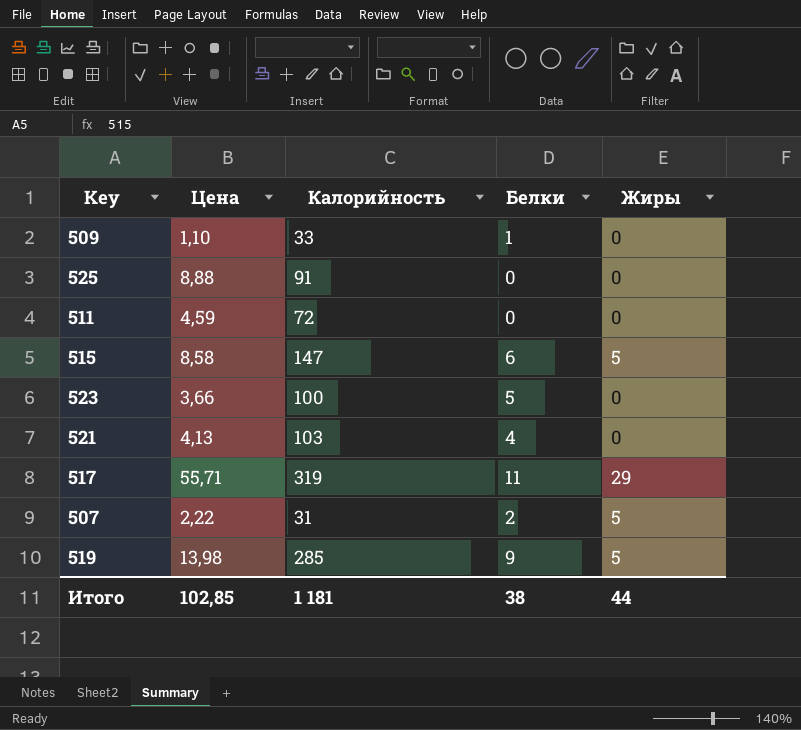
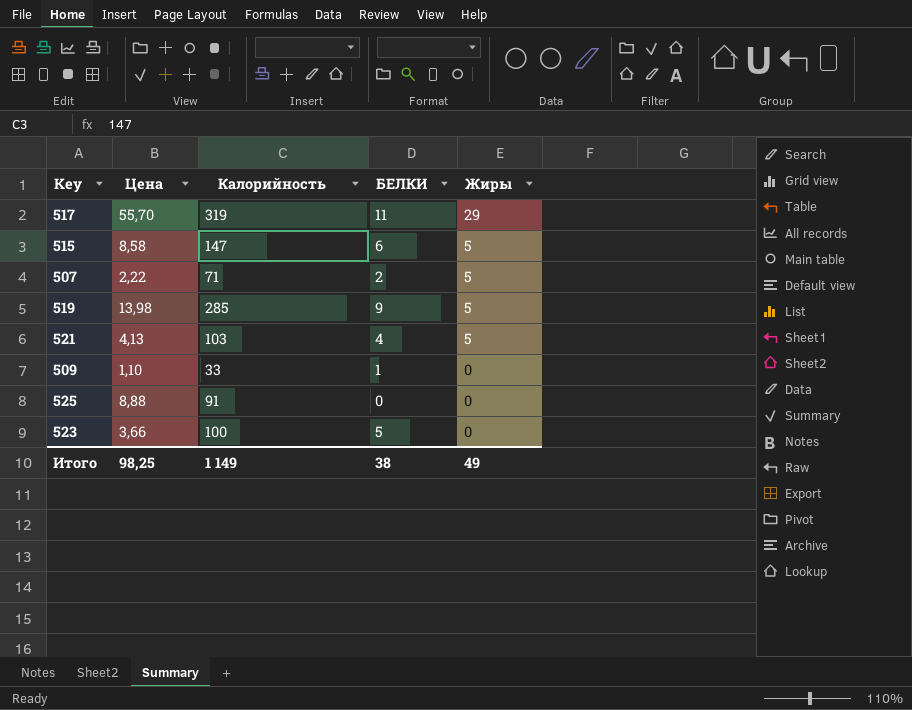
row order: none -> Жиры descending
column name: Белки -> БЕЛКИ
row 511: 4,59 | 72 | 0 | 0 -> none
517 | Цена: 55,71 -> 55,70
507 | Калорийность: 31 -> 71
521 | Жиры: 0 -> 5
Итого | Цена: 102,85 -> 98,25
Итого | Калорийность: 1 181 -> 1 149
Итого | Жиры: 44 -> 49

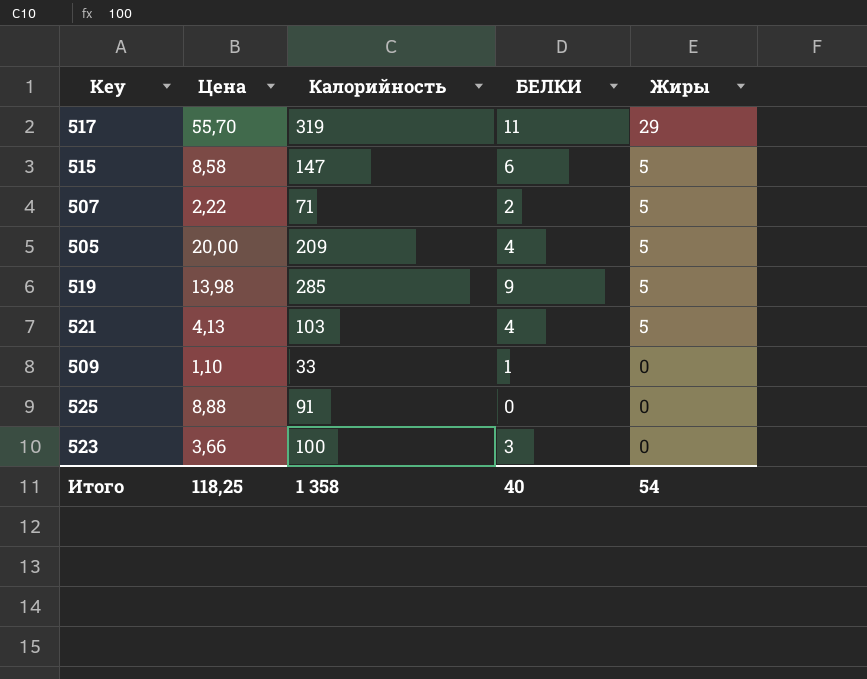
row 505: none -> 20,00 | 209 | 4 | 5
523 | БЕЛКИ: 5 -> 3
Итого | Цена: 98,25 -> 118,25
Итого | Калорийность: 1 149 -> 1 358
Итого | БЕЛКИ: 38 -> 40
Итого | Жиры: 49 -> 54

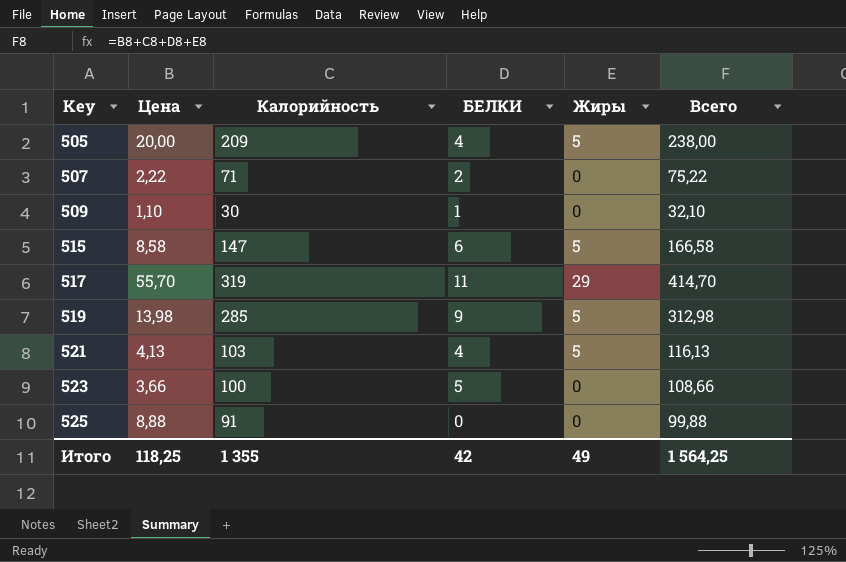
row order: Жиры descending -> Key ascending
column Всего | formula: none -> [Цена] + [Калорийность] + [БЕЛКИ] + [Жиры]
507 | Жиры: 5 -> 0
509 | Калорийность: 33 -> 30
523 | БЕЛКИ: 3 -> 5
Итого | Калорийность: 1 358 -> 1 355
Итого | БЕЛКИ: 40 -> 42
Итого | Жиры: 54 -> 49

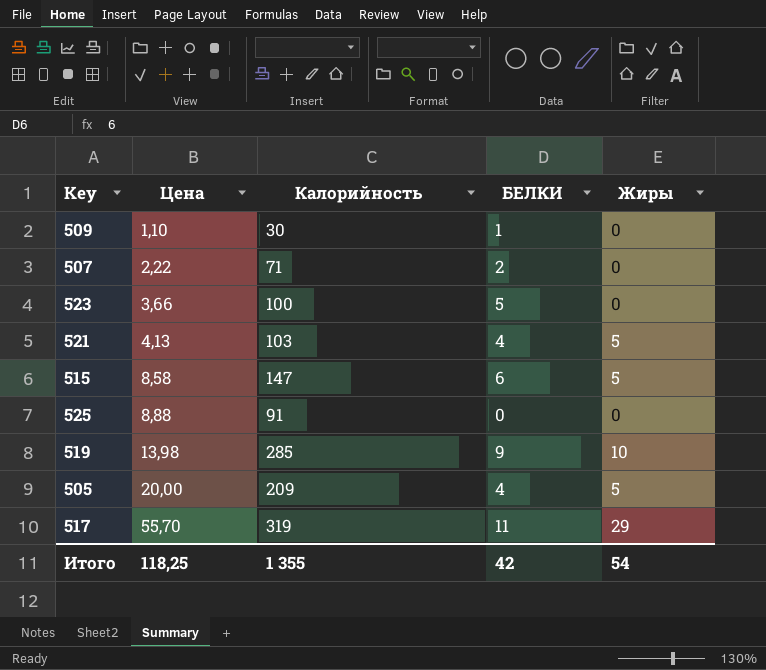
row order: Key ascending -> Цена ascending
column Всего | formula: [Цена] + [Калорийность] + [БЕЛКИ] + [Жиры] -> none
519 | Жиры: 5 -> 10
Итого | Жиры: 49 -> 54

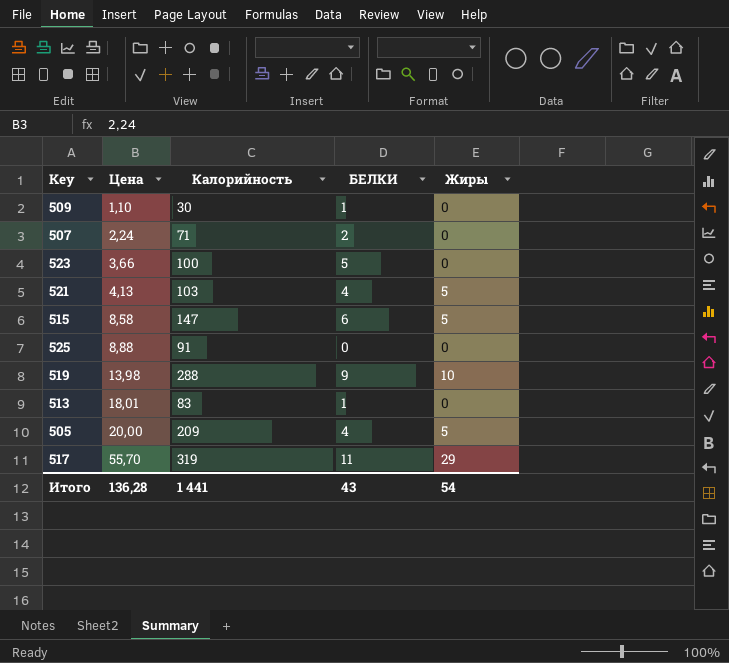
507 | Цена: 2,22 -> 2,24
519 | Калорийность: 285 -> 288
row 513: none -> 18,01 | 83 | 1 | 0
Итого | Цена: 118,25 -> 136,28
Итого | Калорийность: 1 355 -> 1 441
Итого | БЕЛКИ: 42 -> 43

